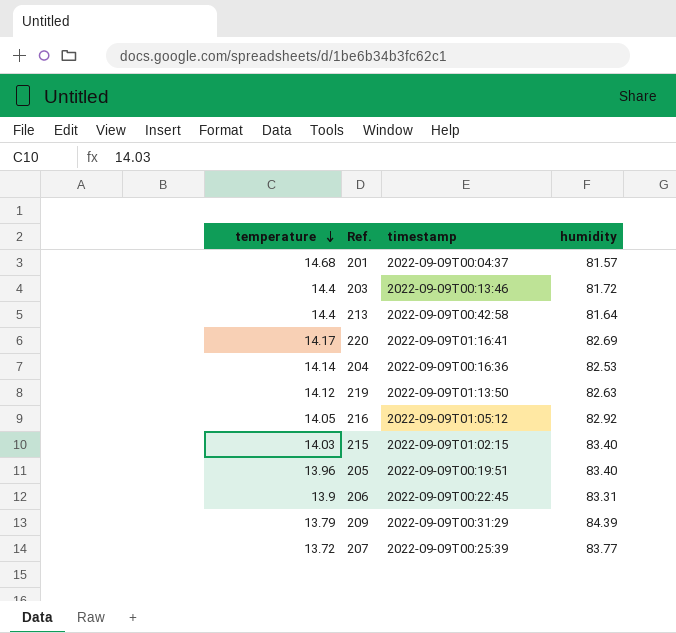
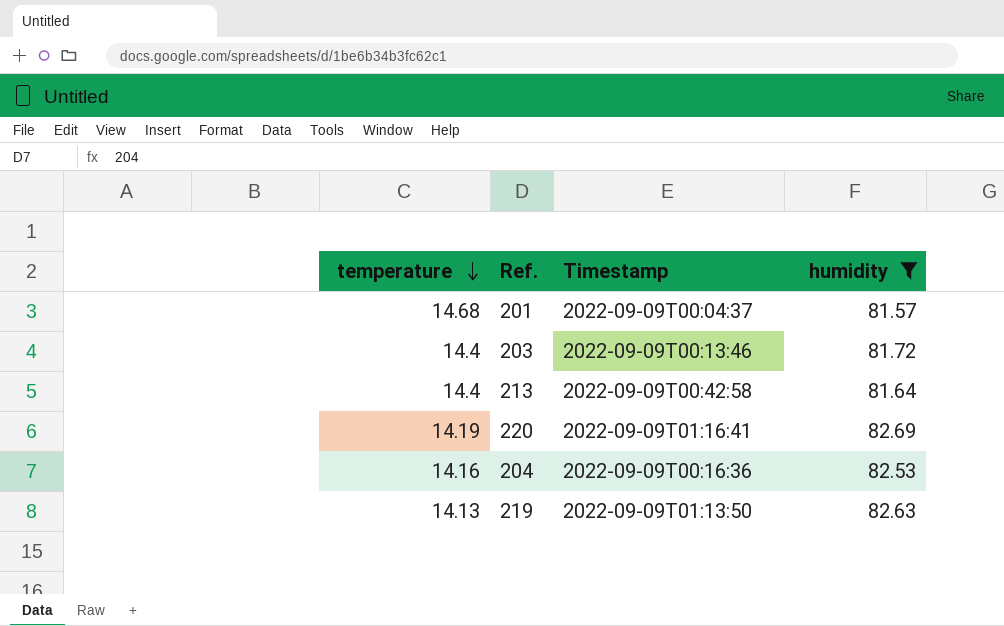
filter: none -> humidity <= 82.69
column name: timestamp -> Timestamp
220 | temperature: 14.17 -> 14.19
204 | temperature: 14.14 -> 14.16
219 | temperature: 14.12 -> 14.13

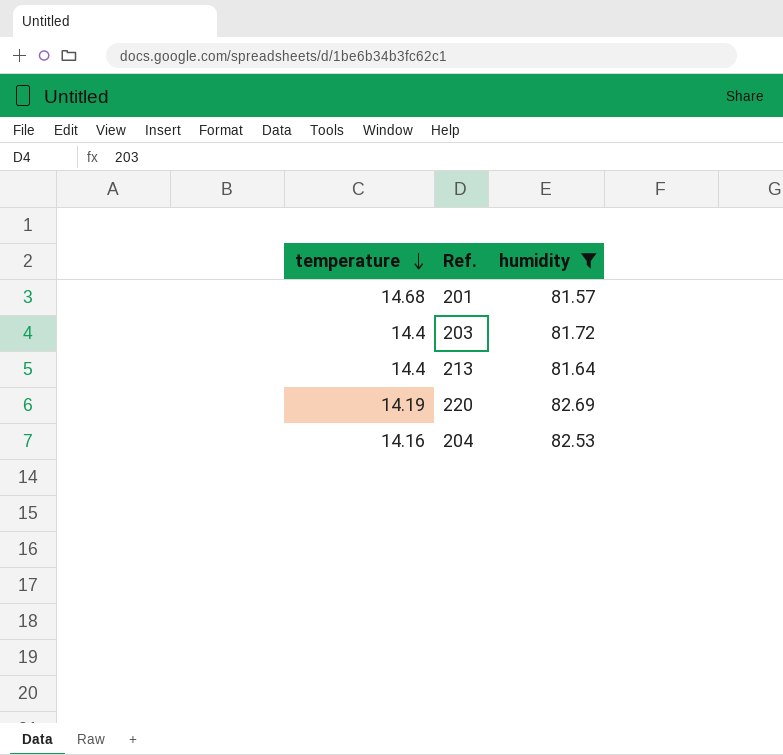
column Timestamp | position: 3 -> none
row 219: 14.13 | 2022-09-09T01:13:50 | 82.63 -> none

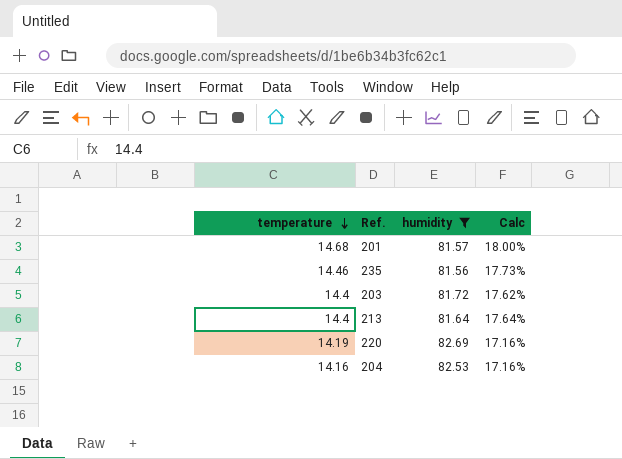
column Calc | formula: none -> [temperature] / [humidity]
row 235: none -> 14.46 | 81.56 | 17.73%

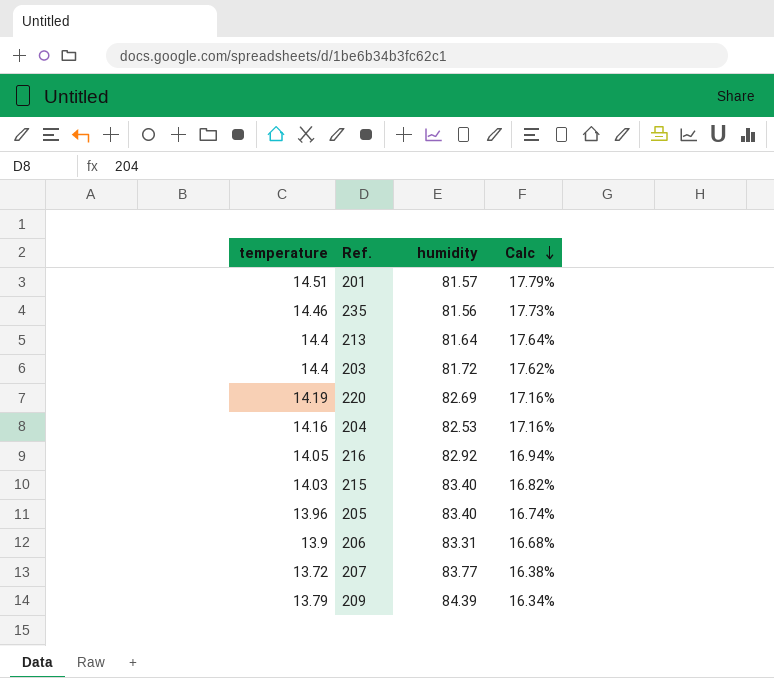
filter: humidity <= 82.69 -> none
row order: temperature descending -> Calc descending
201 | temperature: 14.68 -> 14.51
201 | Calc: 18.00% -> 17.79%

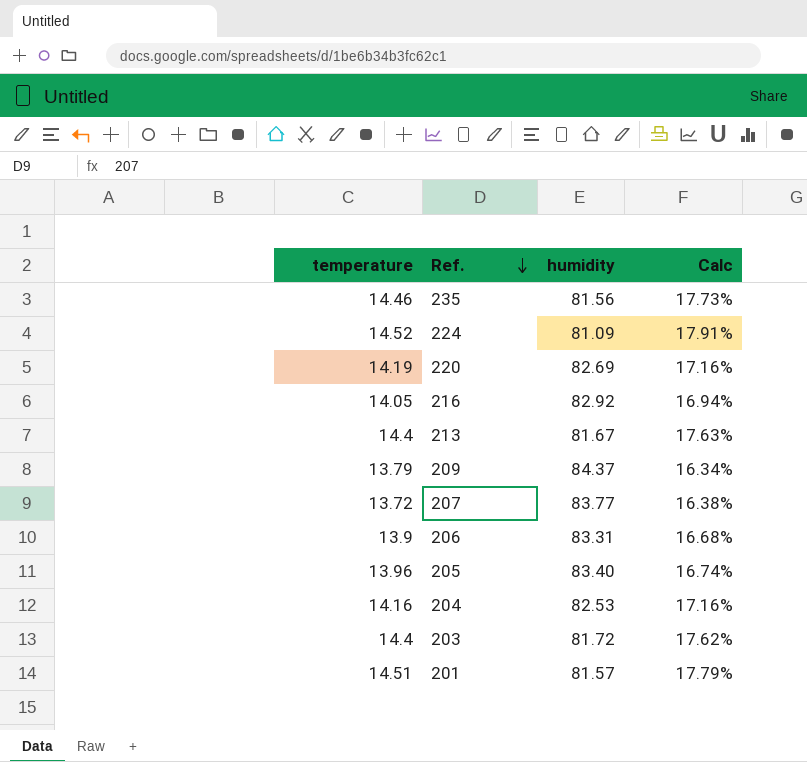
row order: Calc descending -> Ref. descending
row 215: 14.03 | 83.40 | 16.82% -> none
row 224: none -> 14.52 | 81.09 | 17.91%
213 | humidity: 81.64 -> 81.67
213 | Calc: 17.64% -> 17.63%
209 | humidity: 84.39 -> 84.37

